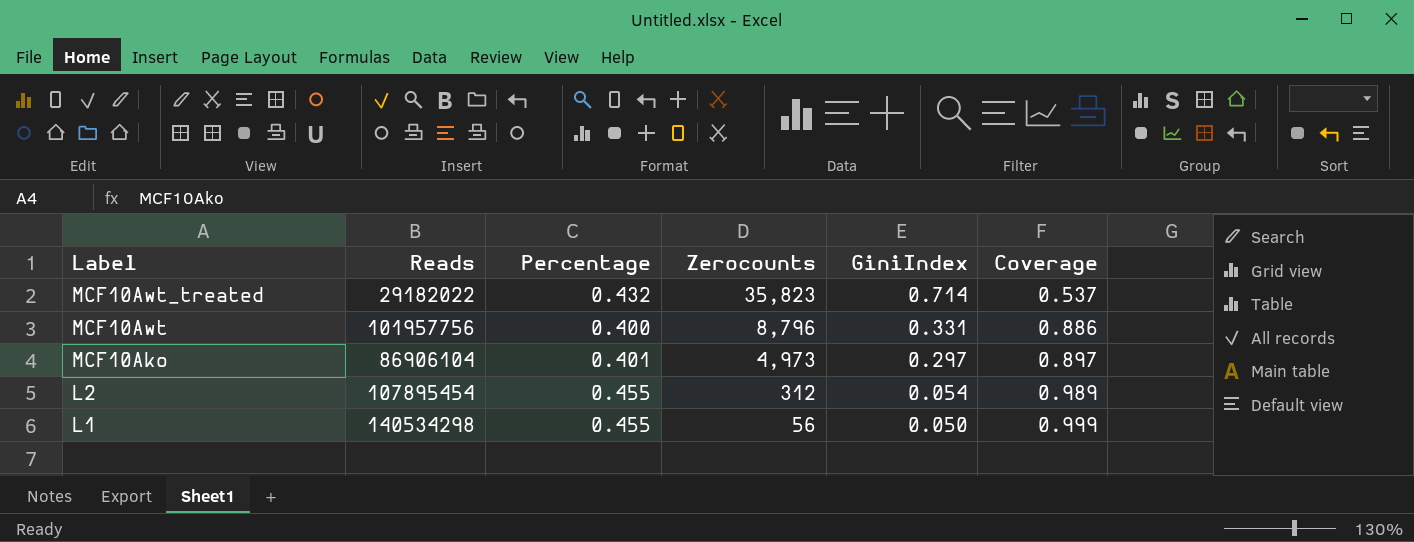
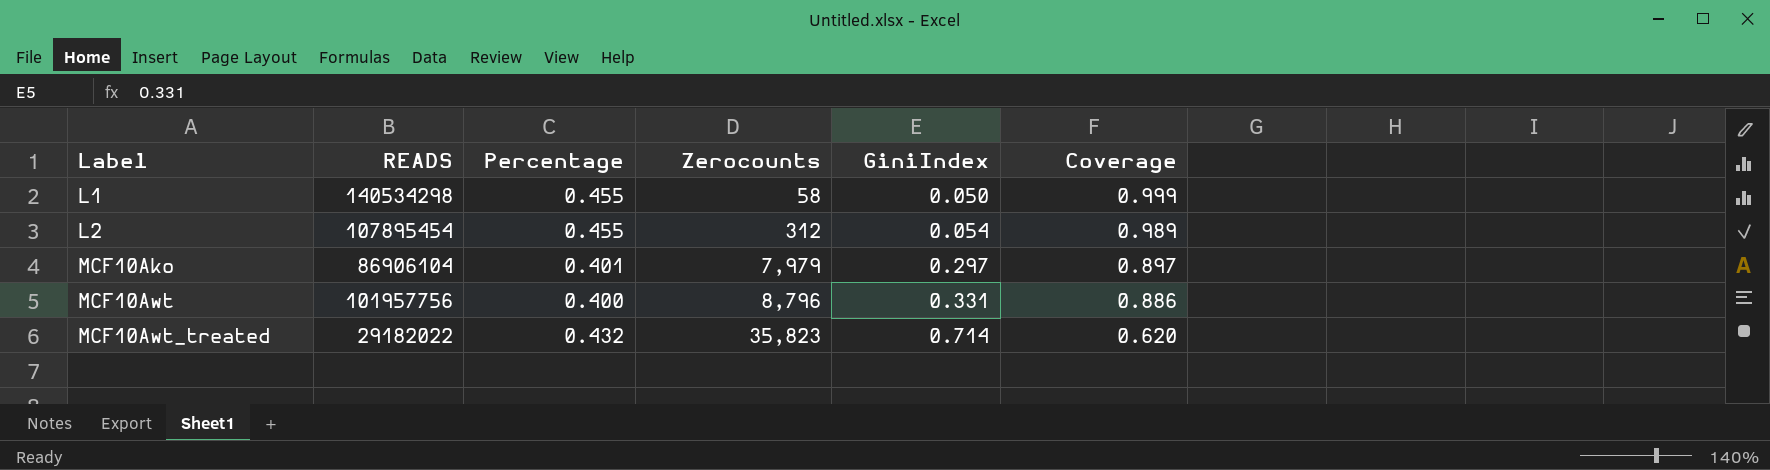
row order: Label descending -> Label ascending
column name: Reads -> READS
L1 | Zerocounts: 56 -> 58
MCF10Ako | Zerocounts: 4,973 -> 7,979
MCF10Awt_treated | Coverage: 0.537 -> 0.620

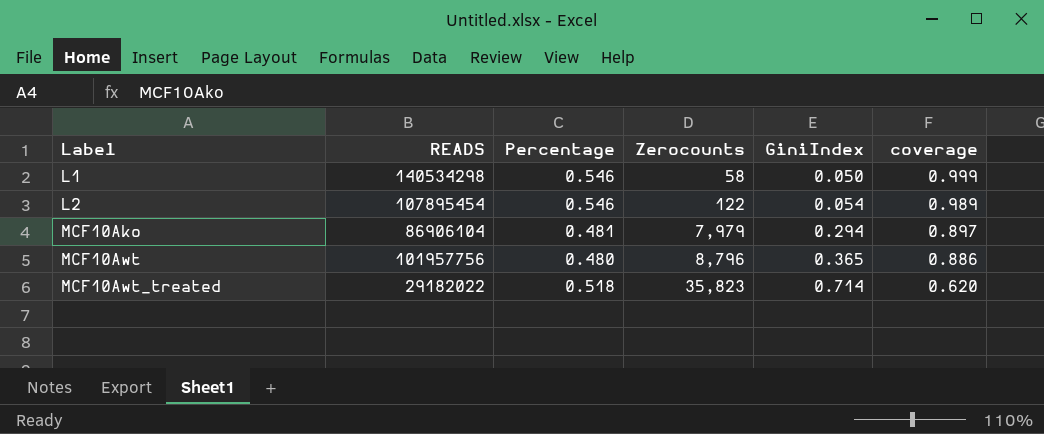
column name: Coverage -> coverage
L1 | Percentage: 0.455 -> 0.546
L2 | Percentage: 0.455 -> 0.546
L2 | Zerocounts: 312 -> 122
MCF10Ako | Percentage: 0.401 -> 0.481
MCF10Ako | GiniIndex: 0.297 -> 0.294
MCF10Awt | Percentage: 0.400 -> 0.480
MCF10Awt | GiniIndex: 0.331 -> 0.365
MCF10Awt_treated | Percentage: 0.432 -> 0.518

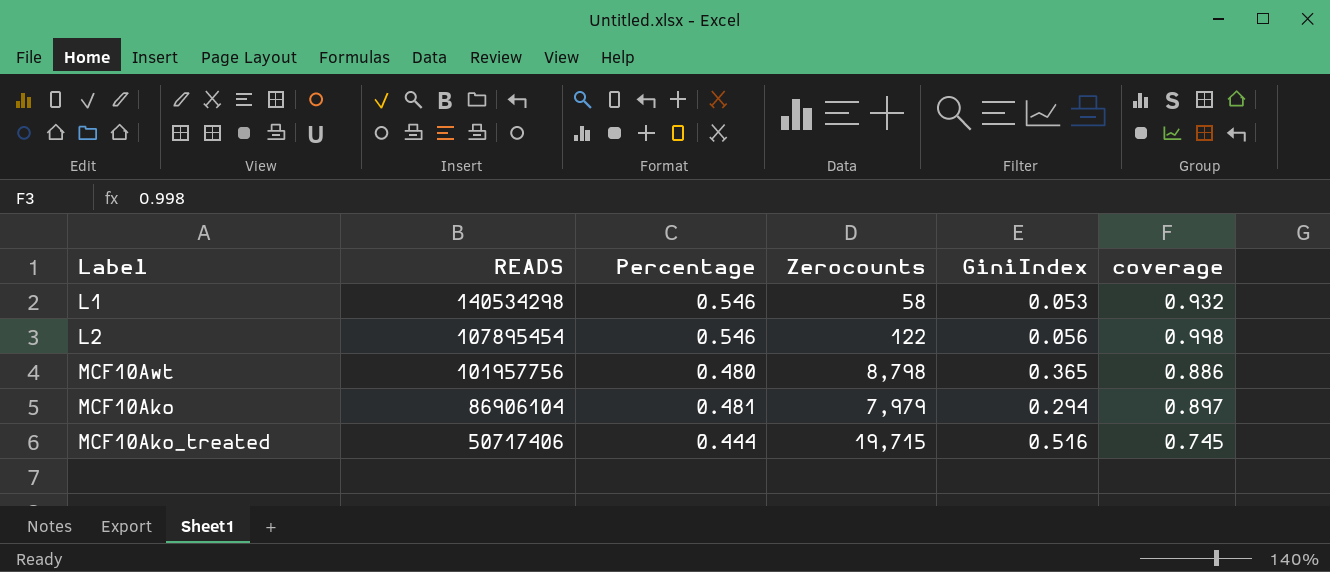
row order: Label ascending -> READS descending
row MCF10Awt_treated: 29182022 | 0.518 | 35,823 | 0.714 | 0.620 -> none
L1 | GiniIndex: 0.050 -> 0.053
L1 | coverage: 0.999 -> 0.932
L2 | GiniIndex: 0.054 -> 0.056
L2 | coverage: 0.989 -> 0.998
MCF10Awt | Zerocounts: 8,796 -> 8,798
row MCF10Ako_treated: none -> 50717406 | 0.444 | 19,715 | 0.516 | 0.745

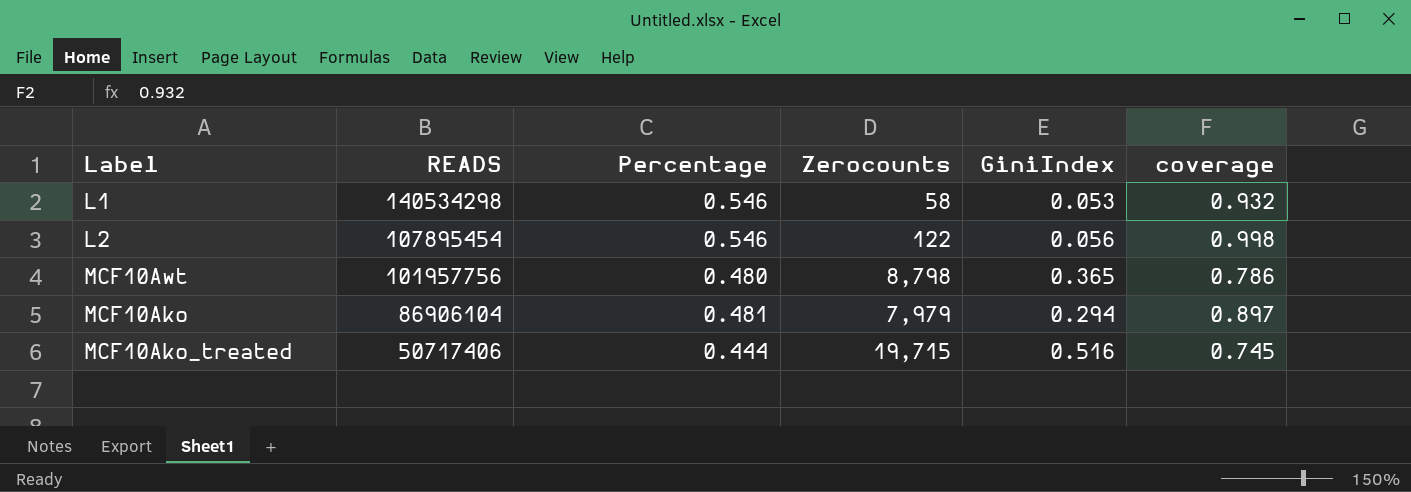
MCF10Awt | coverage: 0.886 -> 0.786

